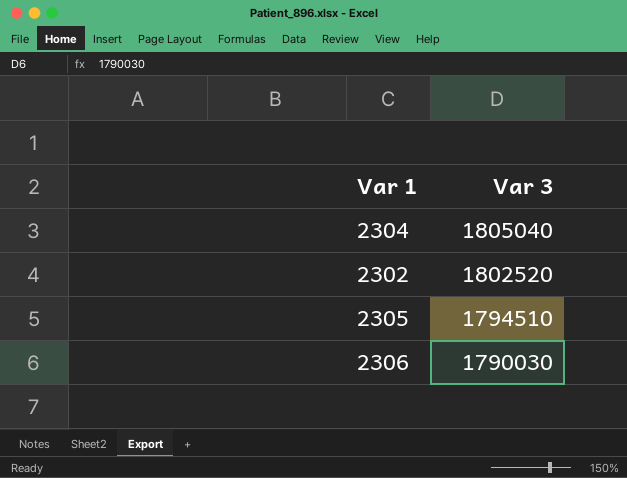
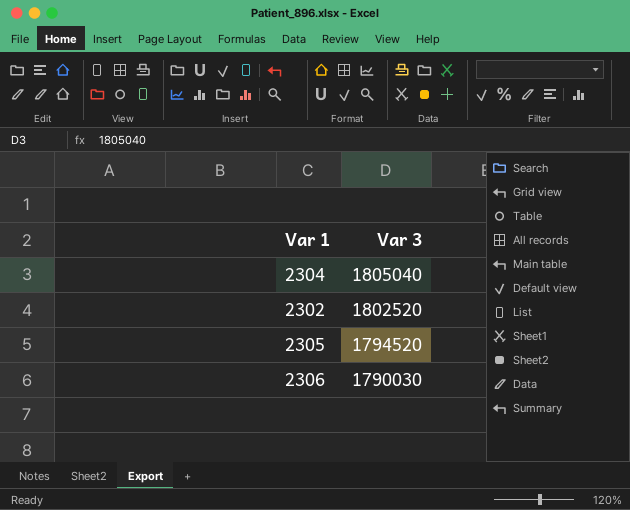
2305 | Var 3: 1794510 -> 1794520

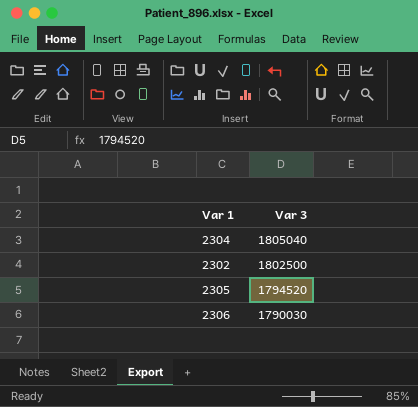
2302 | Var 3: 1802520 -> 1802500

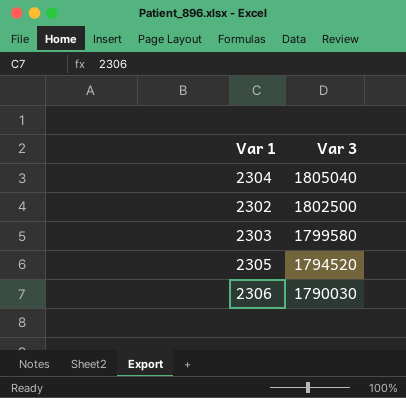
row 2303: none -> 1799580

